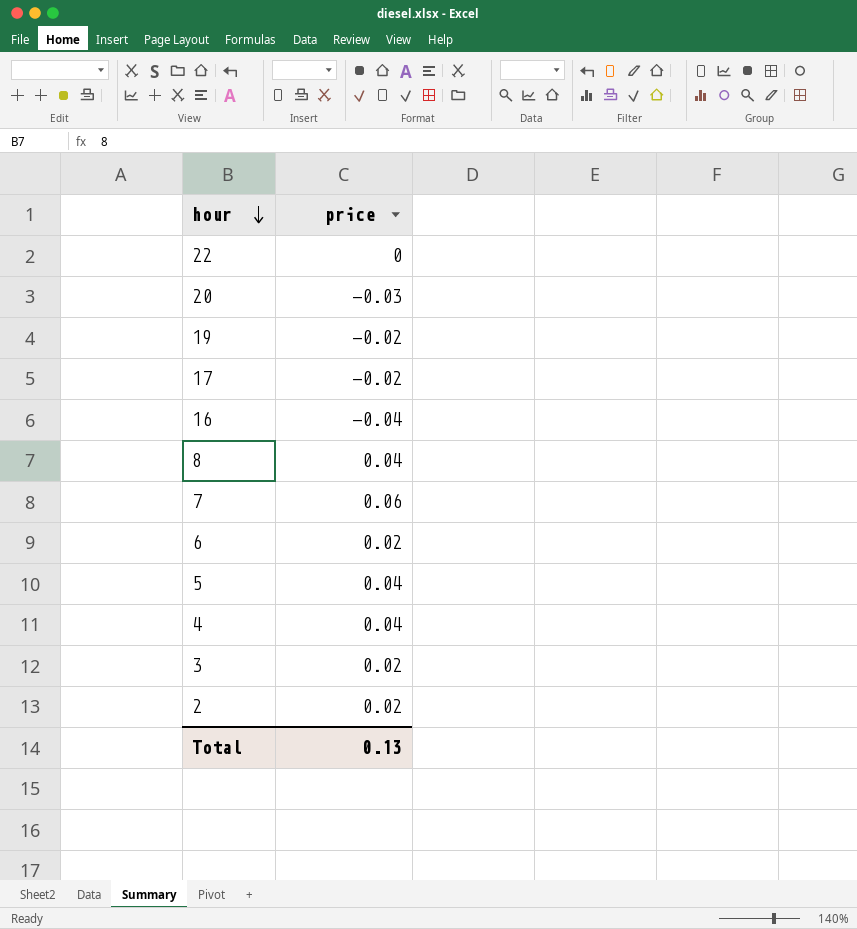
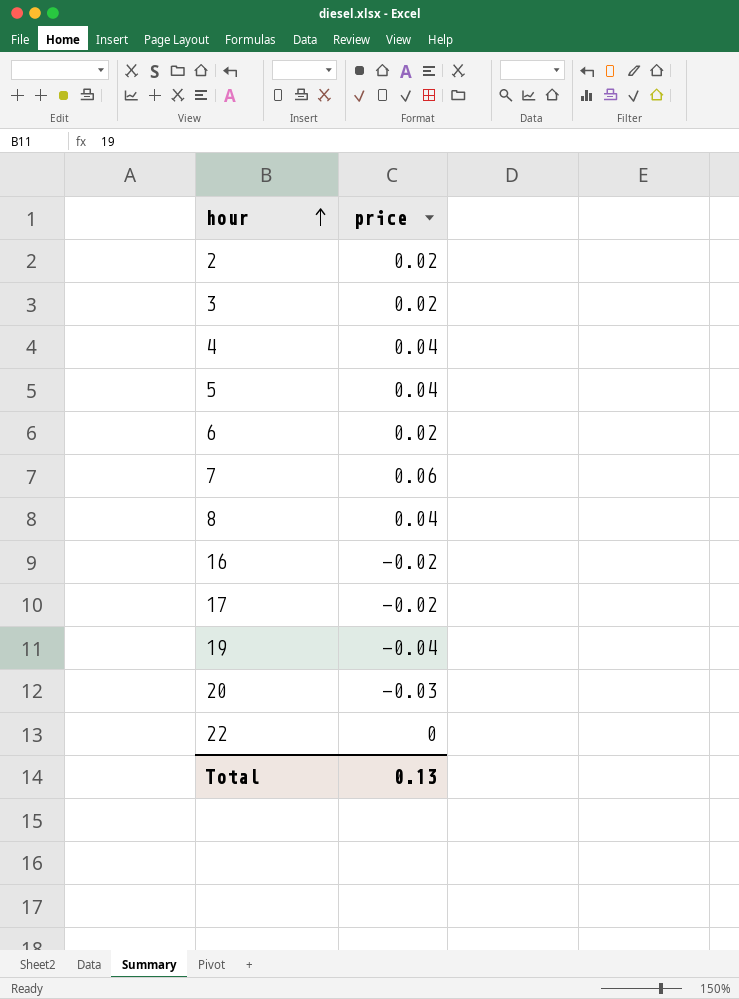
row order: hour descending -> hour ascending
16 | price: -0.04 -> -0.02
19 | price: -0.02 -> -0.04

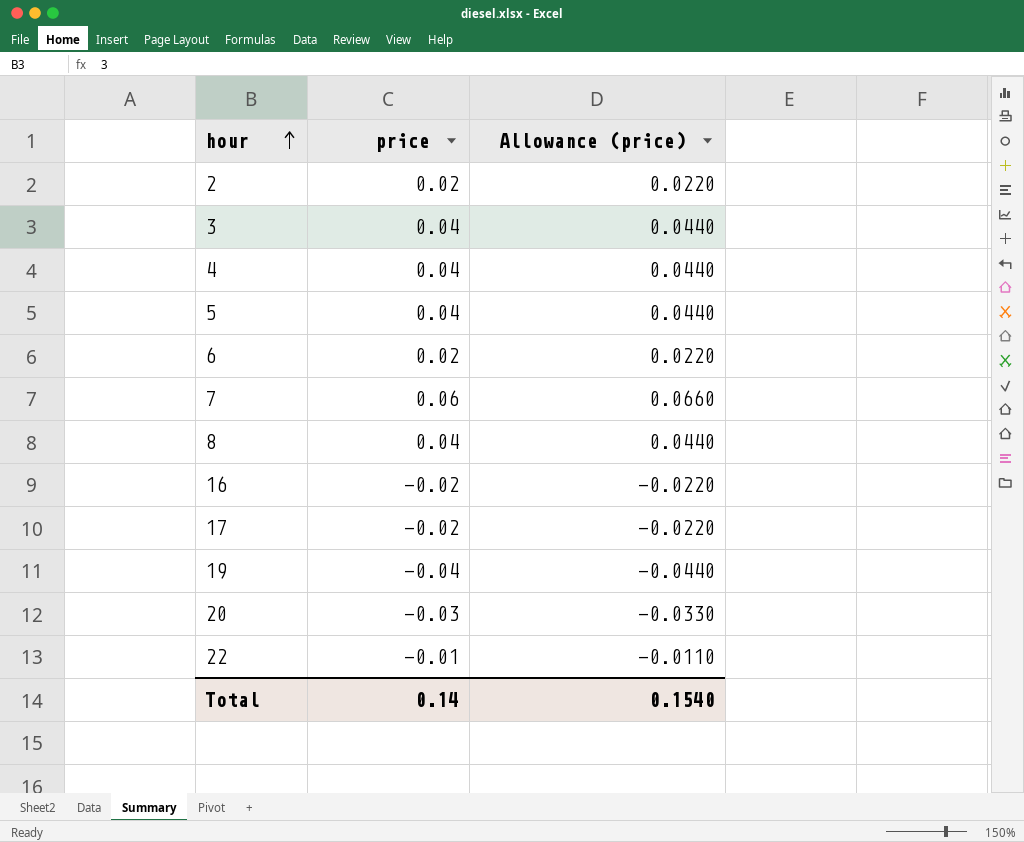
column Allowance (price) | formula: none -> [price] * 1.1
3 | price: 0.02 -> 0.04
22 | price: 0 -> -0.01
Total | price: 0.13 -> 0.14

